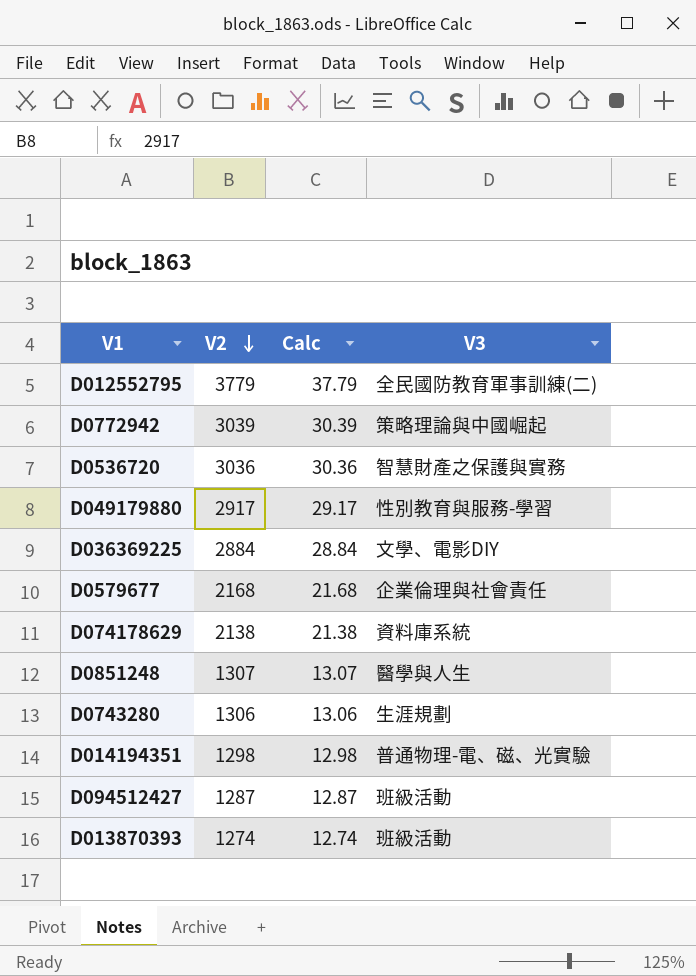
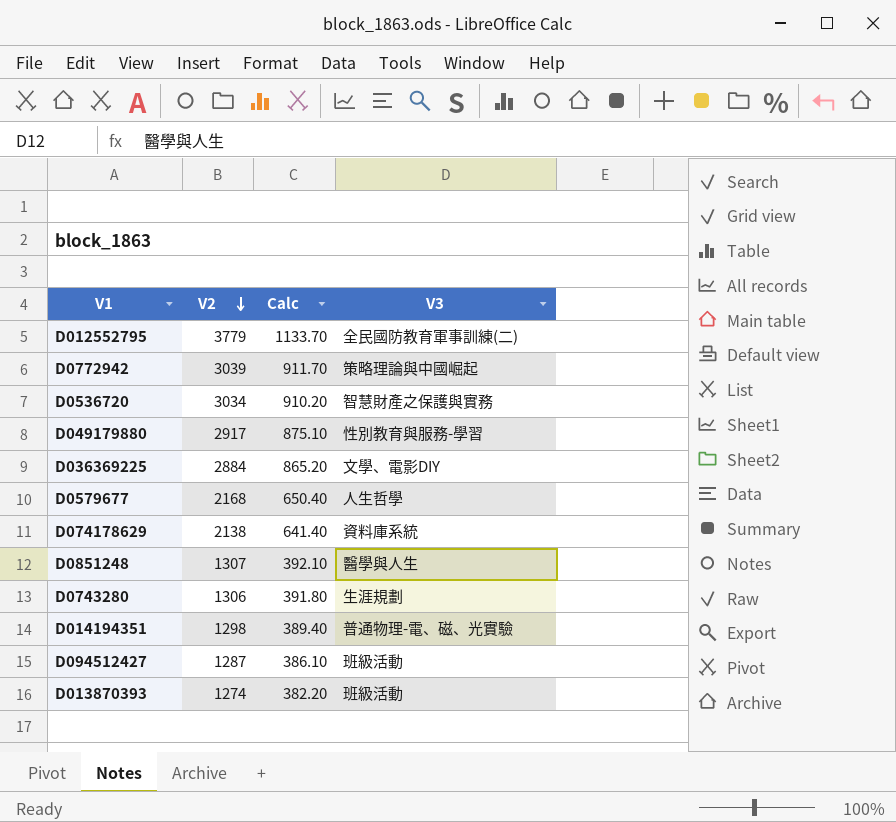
column Calc | formula: [V2] * 0.01 -> [V2] * 0.3
D0536720 | V2: 3036 -> 3034
D0579677 | V3: 企業倫理與社會責任 -> 人生哲學

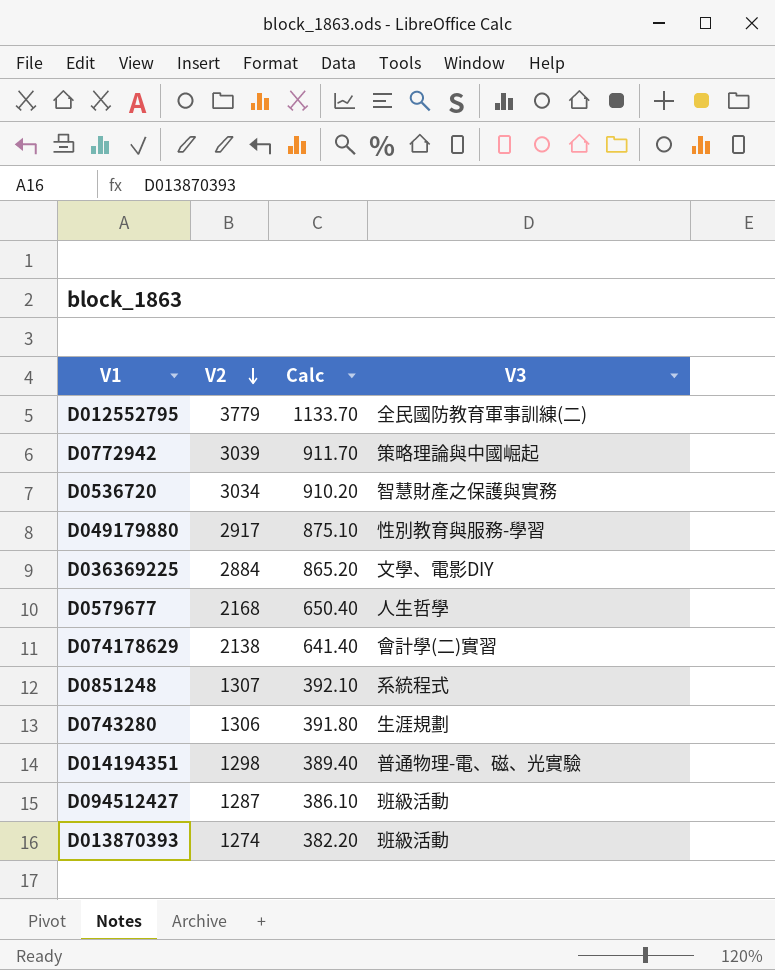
D074178629 | V3: 資料庫系統 -> 會計學(二)實習
D0851248 | V3: 醫學與人生 -> 系統程式

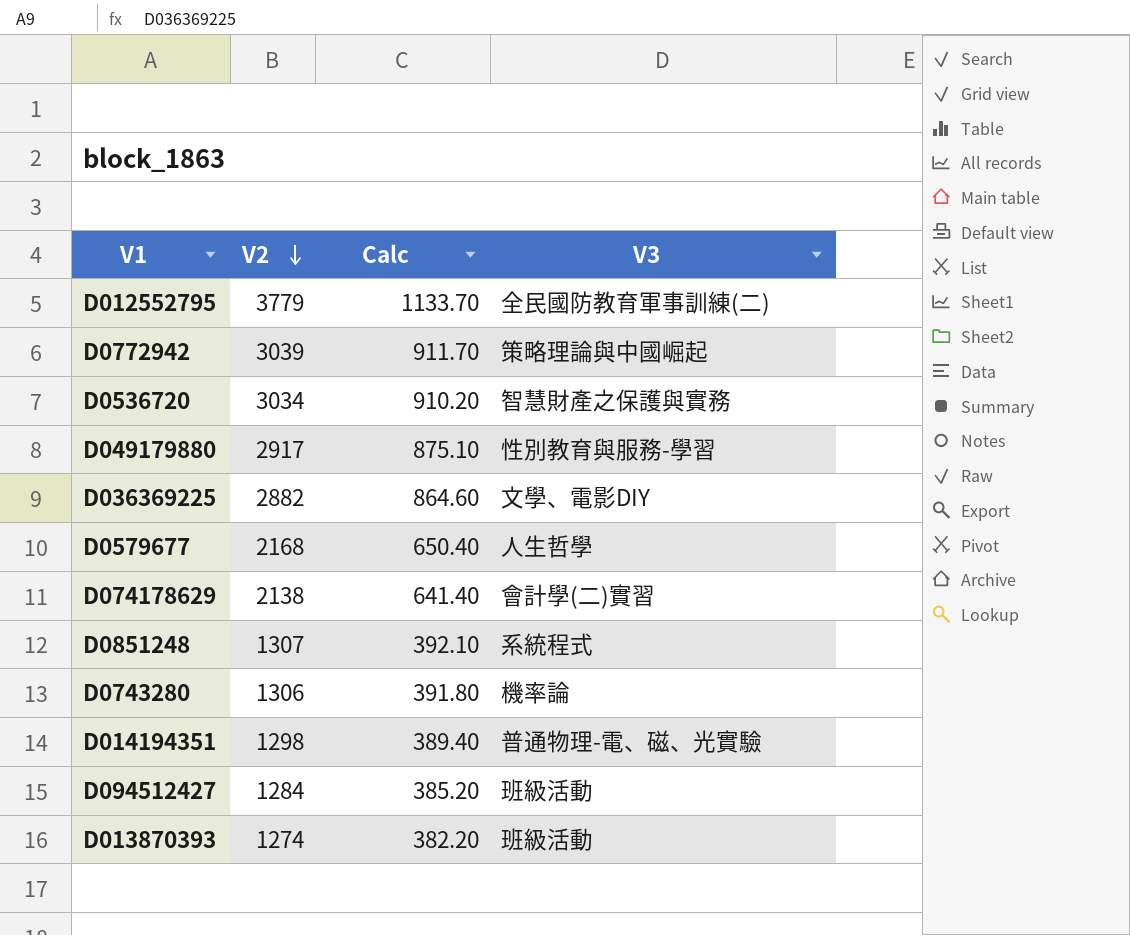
D036369225 | V2: 2884 -> 2882
D036369225 | Calc: 865.20 -> 864.60
D0743280 | V3: 生涯規劃 -> 機率論
D094512427 | V2: 1287 -> 1284
D094512427 | Calc: 386.10 -> 385.20

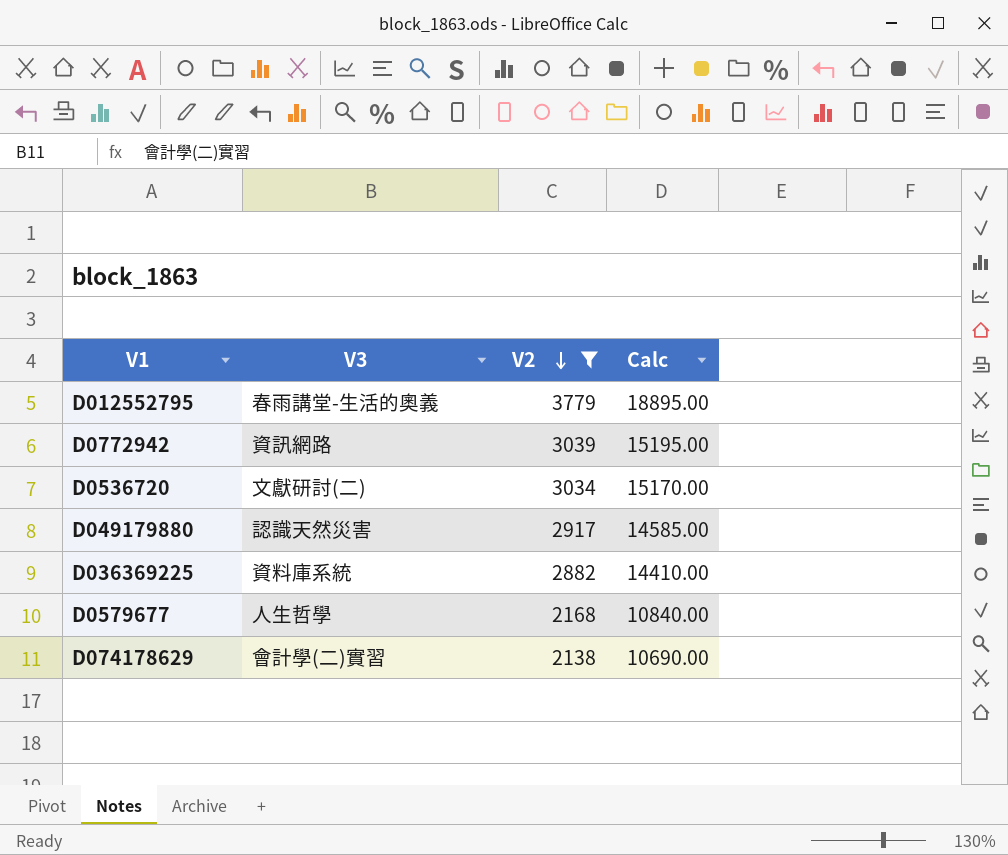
filter: none -> V2 >= 2138
column V3 | position: 4 -> 2
column Calc | formula: [V2] * 0.3 -> [V2] * 5
D012552795 | V3: 全民國防教育軍事訓練(二) -> 春雨講堂-生活的奧義
D0772942 | V3: 策略理論與中國崛起 -> 資訊網路
D0536720 | V3: 智慧財產之保護與實務 -> 文獻研討(二)
D049179880 | V3: 性別教育與服務-學習 -> 認識天然災害
D036369225 | V3: 文學、電影DIY -> 資料庫系統

